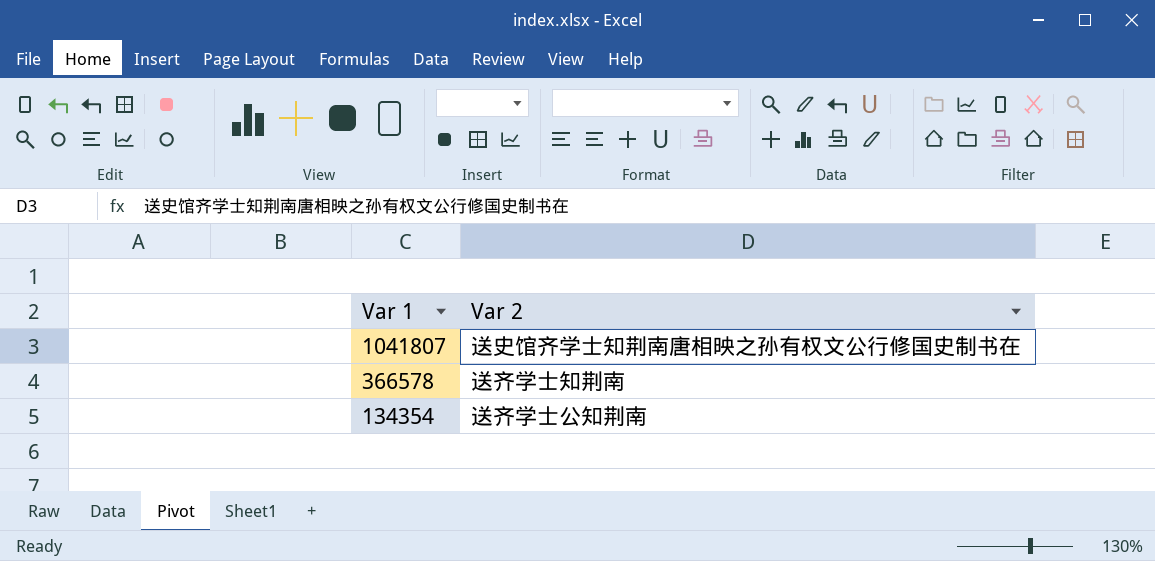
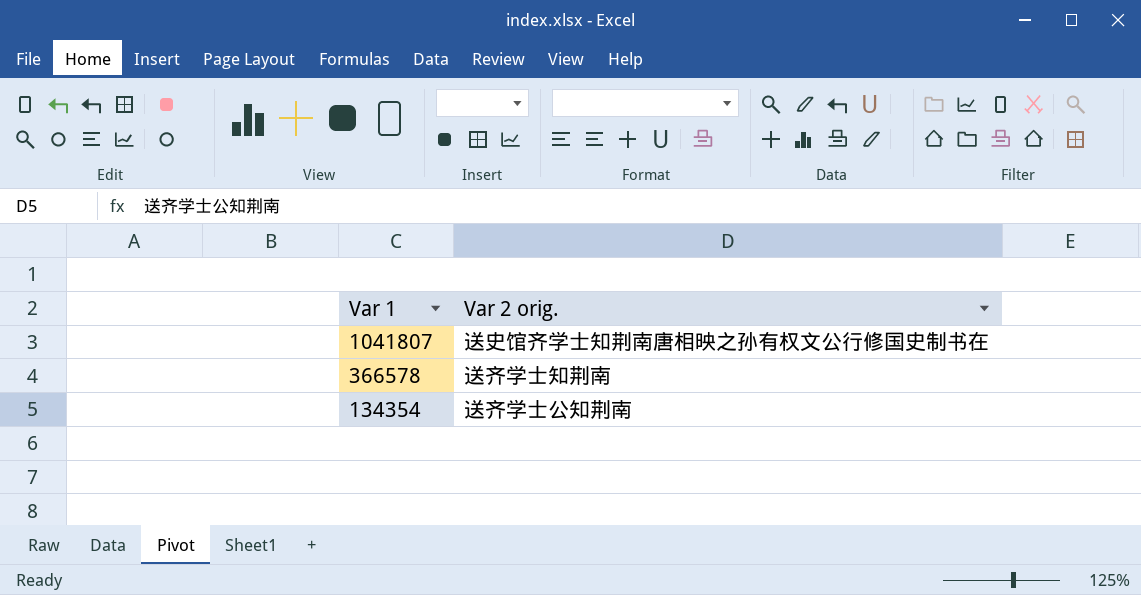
column name: Var 2 -> Var 2 orig.

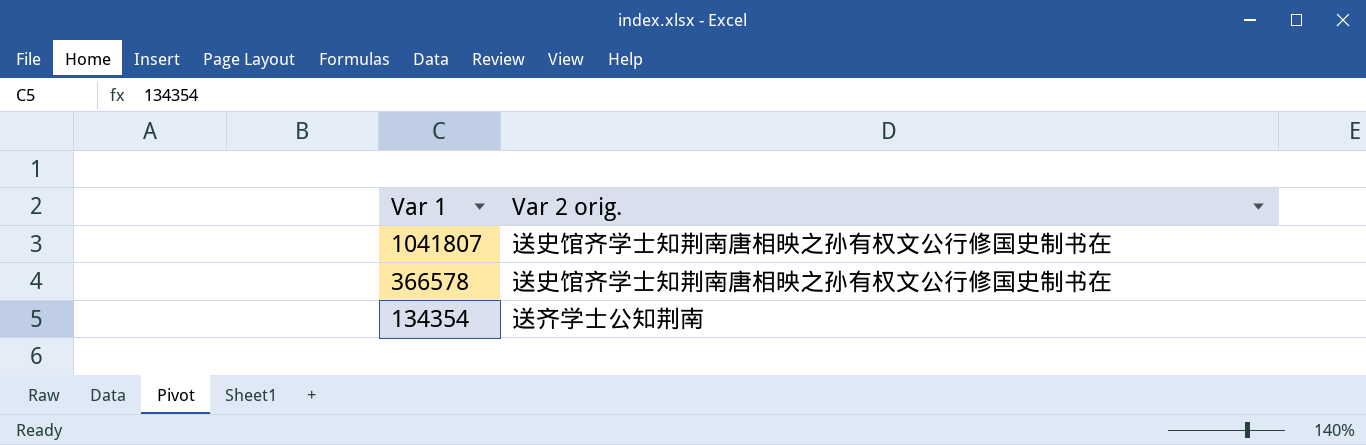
366578 | Var 2 orig.: 送齐学士知荆南 -> 送史馆齐学士知荆南唐相映之孙有权文公行修国史制书在

